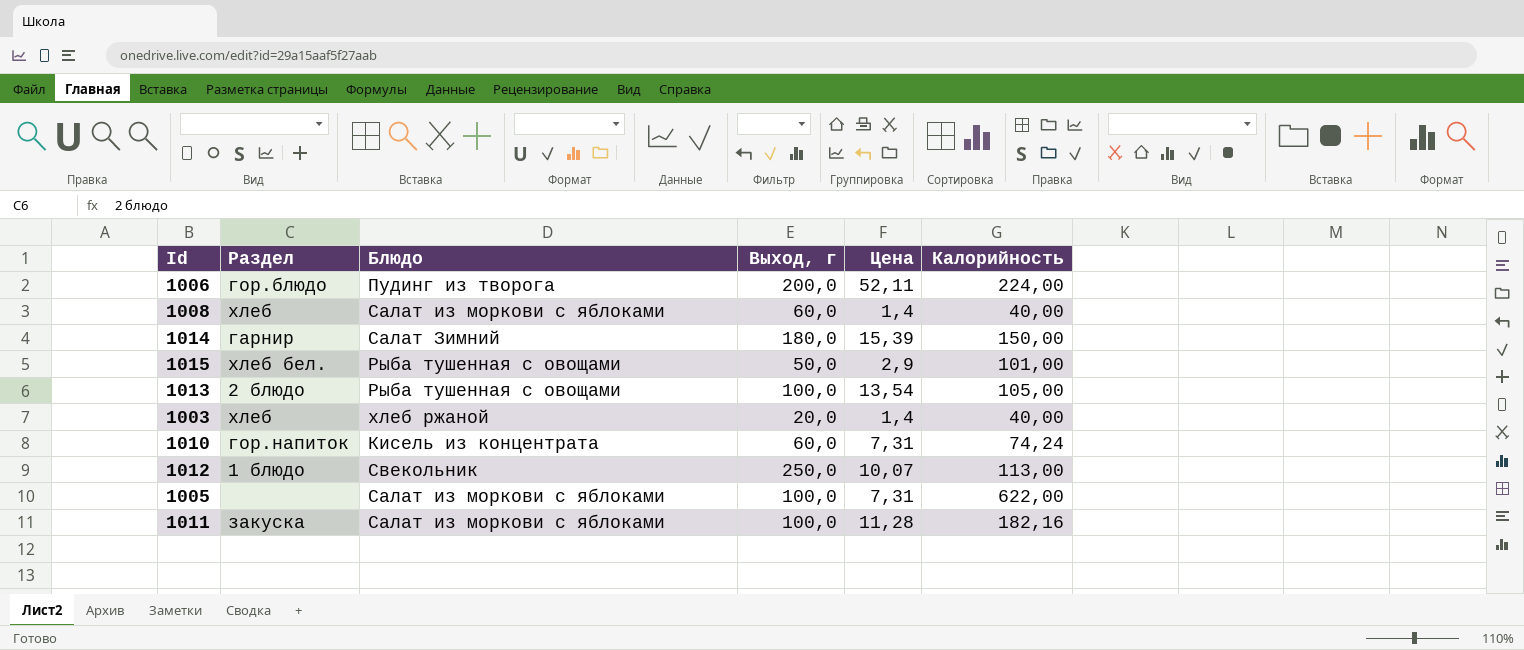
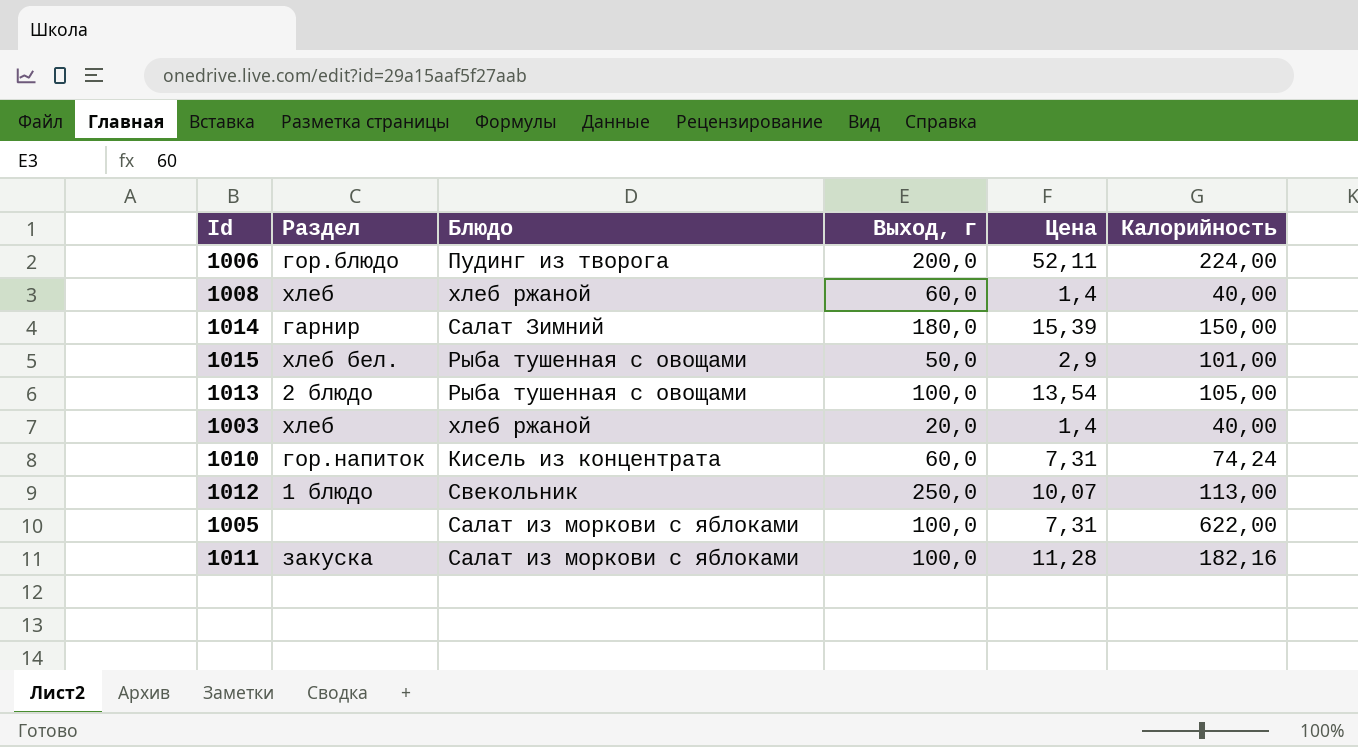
1008 | Блюдо: Салат из моркови с яблоками -> хлеб ржаной

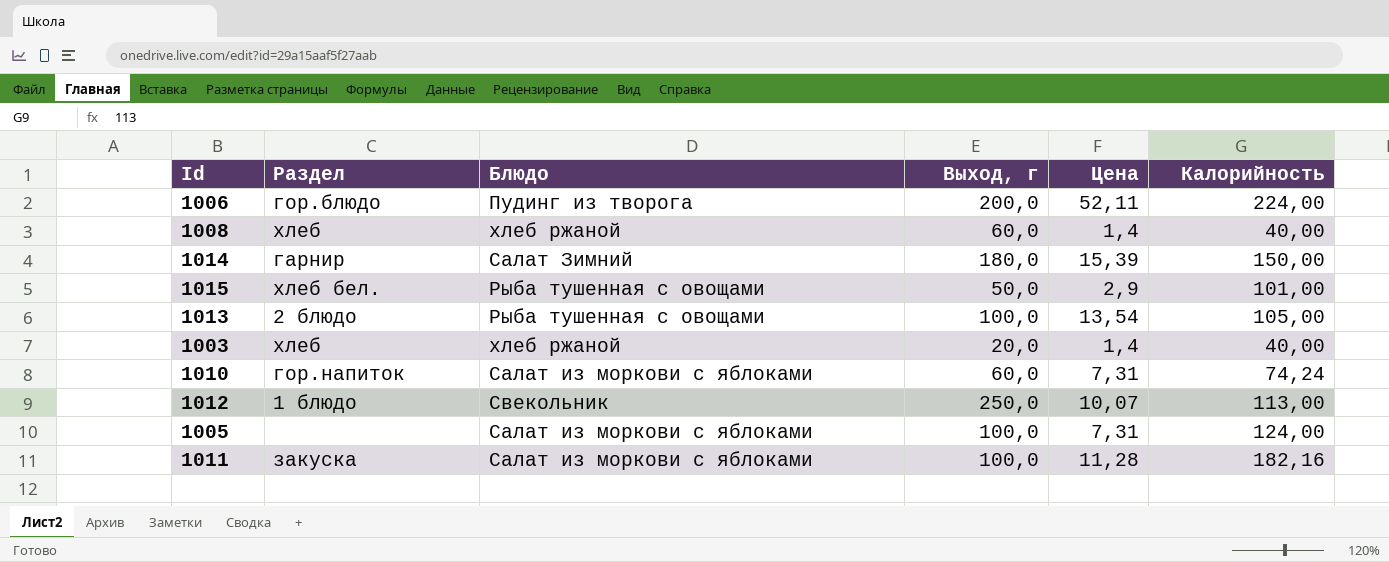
1010 | Блюдо: Кисель из концентрата -> Салат из моркови с яблоками
1005 | Калорийность: 622,00 -> 124,00

